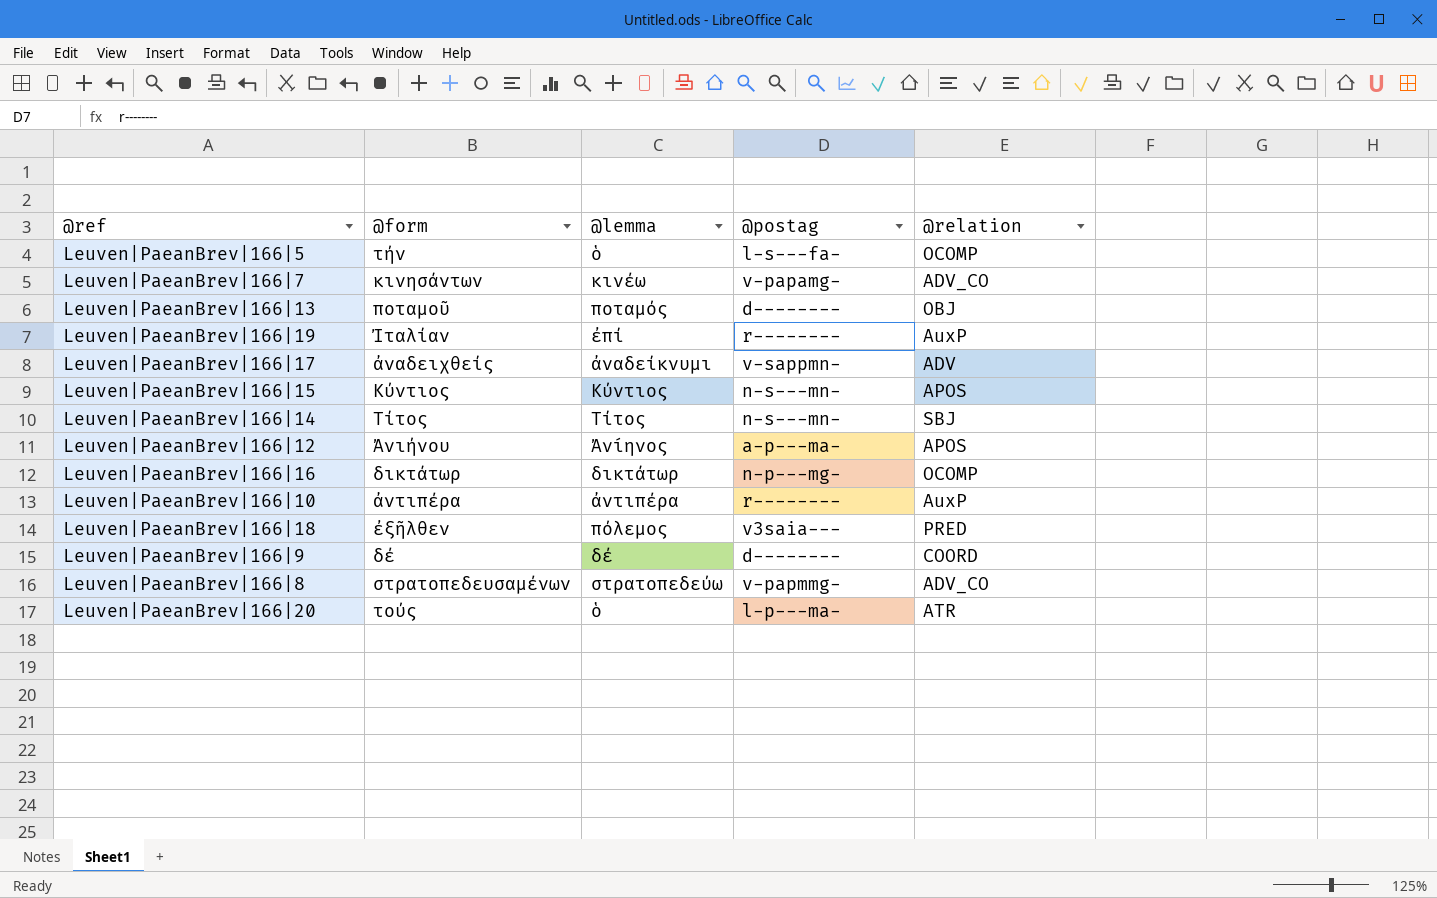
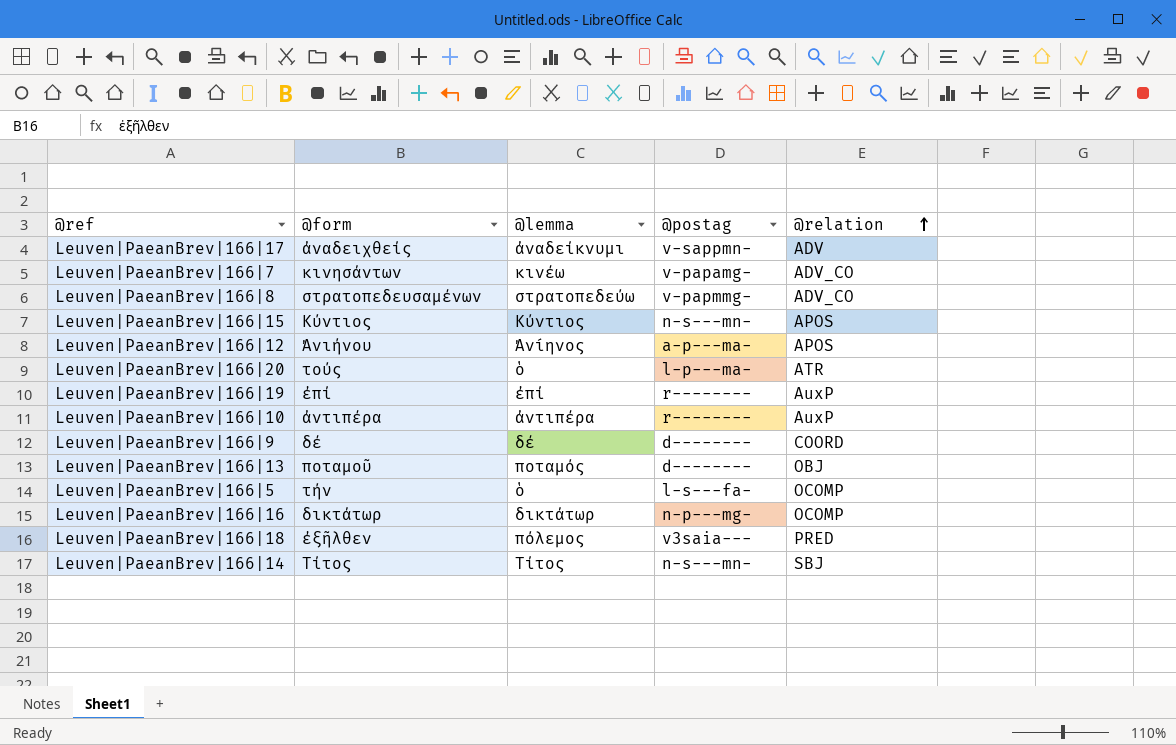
row order: none -> @relation ascending
Leuven|PaeanBrev|166|19 | @form: Ἰταλίαν -> ἐπί

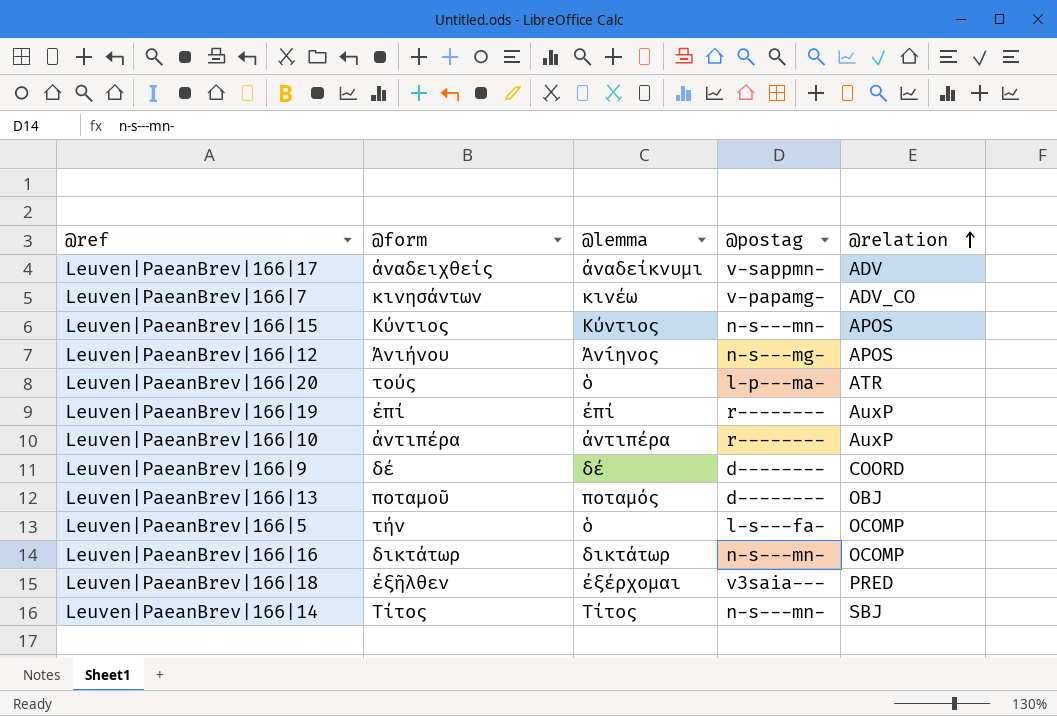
row Leuven|PaeanBrev|166|8: στρατοπεδευσαμένων | στρατοπεδεύω | v-papmmg- | ADV_CO -> none
Leuven|PaeanBrev|166|12 | @postag: a-p---ma- -> n-s---mg-
Leuven|PaeanBrev|166|16 | @postag: n-p---mg- -> n-s---mn-
Leuven|PaeanBrev|166|18 | @lemma: πόλεμος -> ἐξέρχομαι

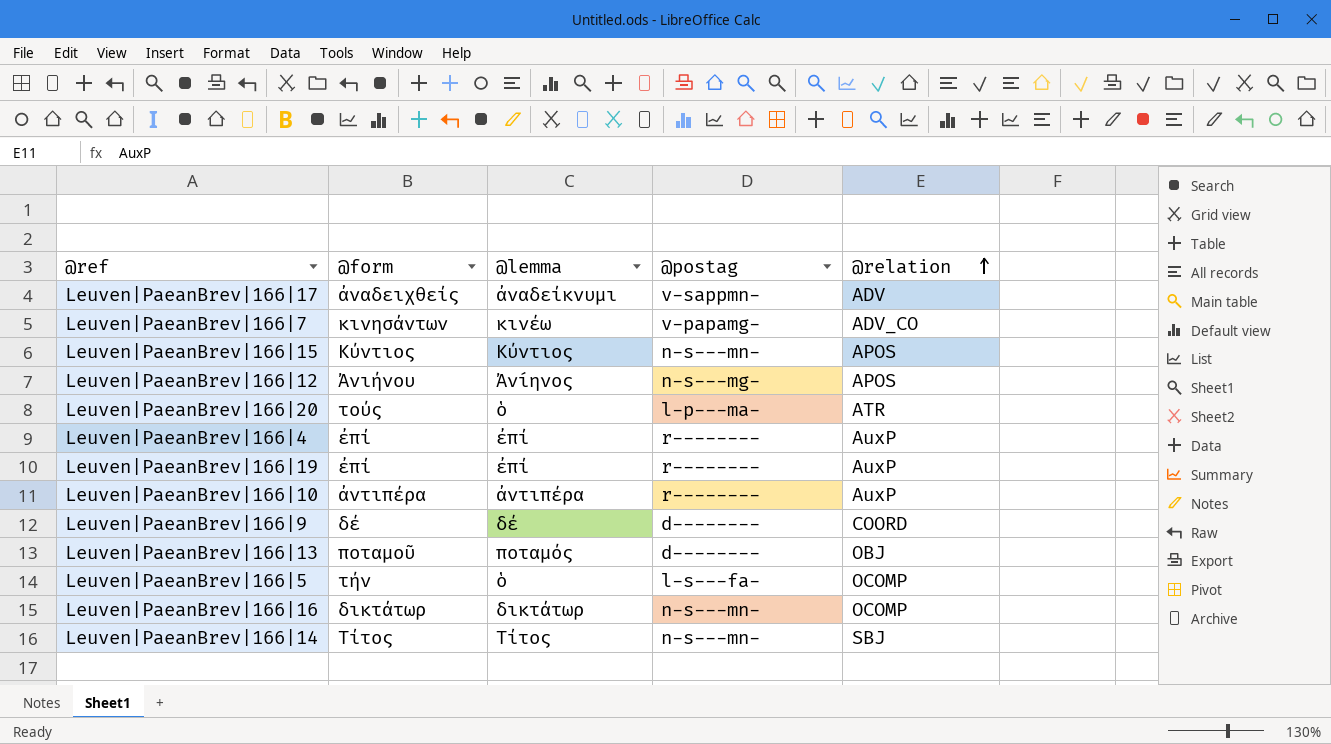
row Leuven|PaeanBrev|166|18: ἐξῆλθεν | ἐξέρχομαι | v3saia--- | PRED -> none
row Leuven|PaeanBrev|166|4: none -> ἐπί | ἐπί | r-------- | AuxP

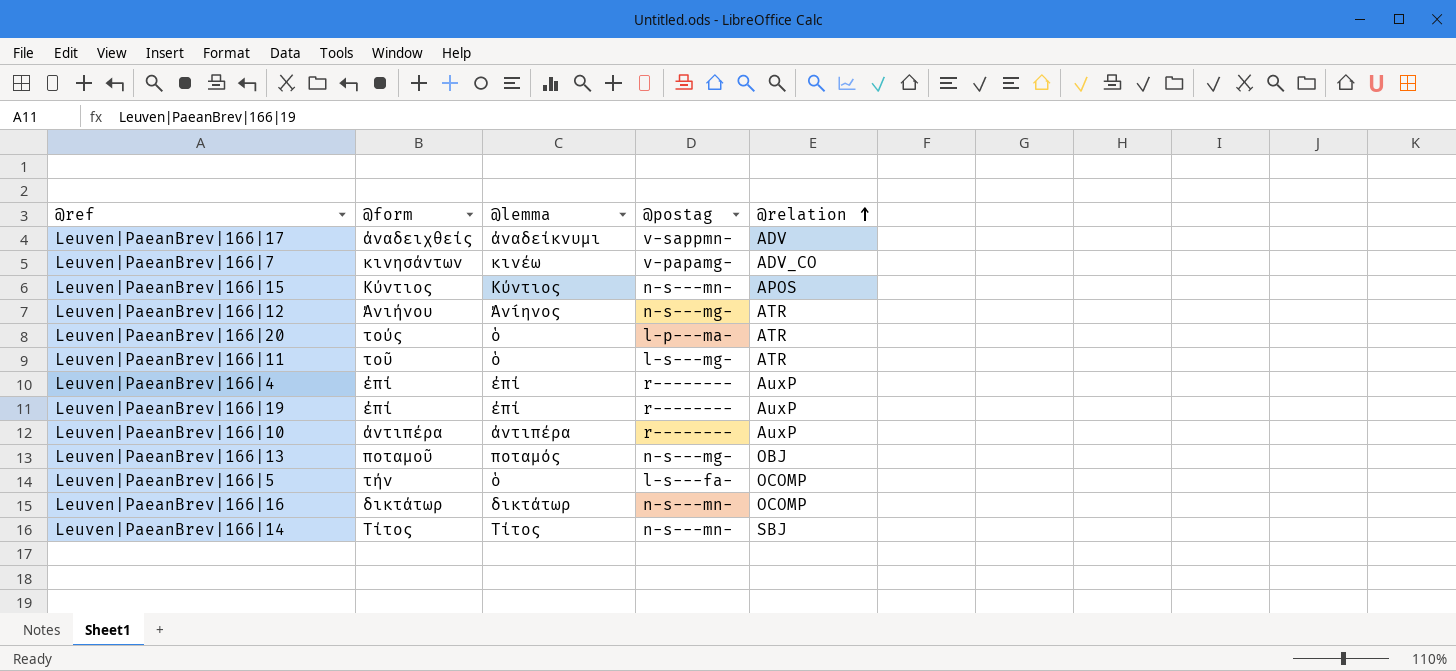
row Leuven|PaeanBrev|166|9: δέ | δέ | d-------- | COORD -> none
Leuven|PaeanBrev|166|12 | @relation: APOS -> ATR
row Leuven|PaeanBrev|166|11: none -> τοῦ | ὁ | l-s---mg- | ATR
Leuven|PaeanBrev|166|13 | @postag: d-------- -> n-s---mg-

